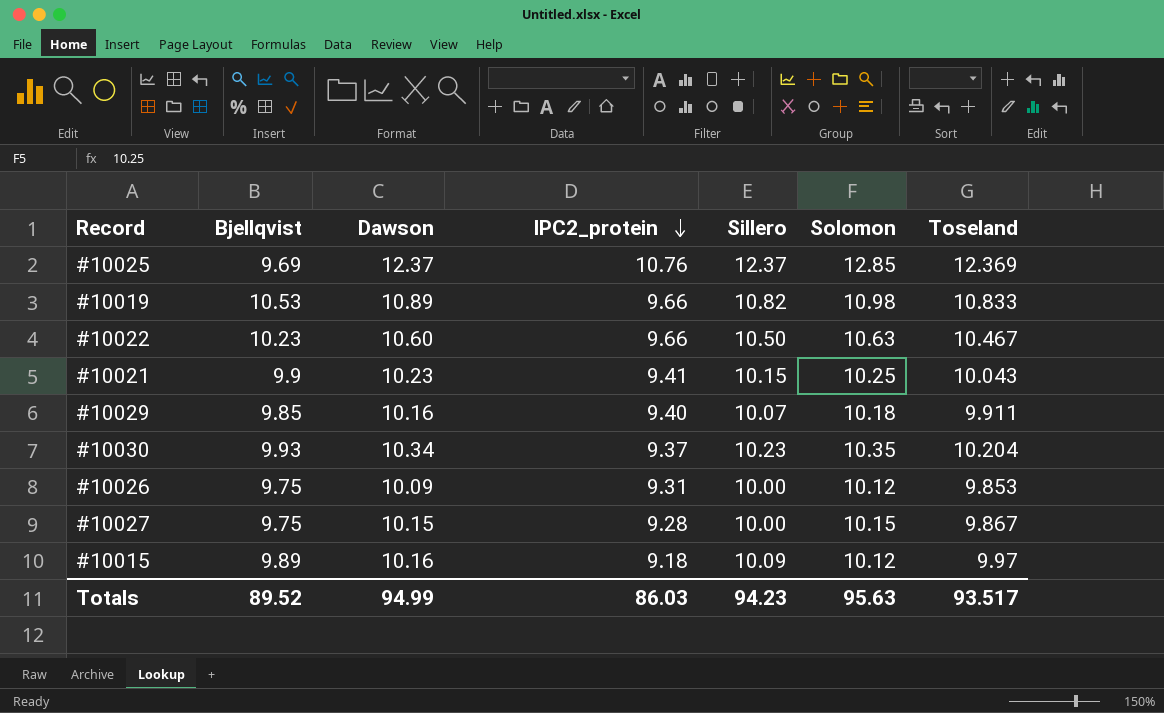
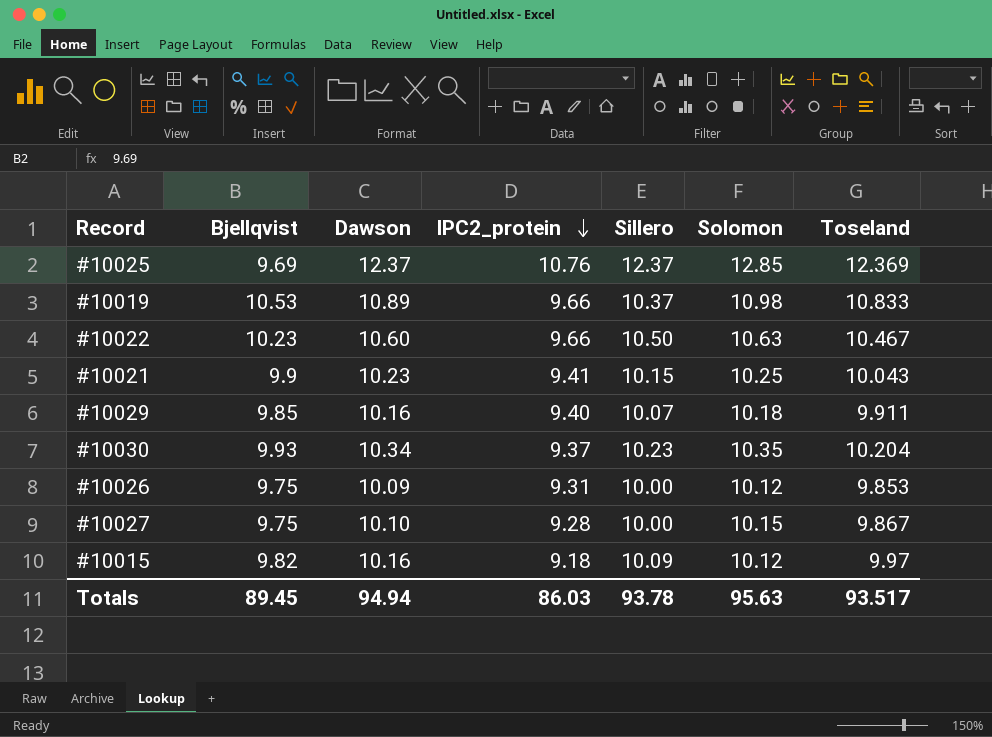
#10019 | Sillero: 10.82 -> 10.37
#10027 | Dawson: 10.15 -> 10.10
#10015 | Bjellqvist: 9.89 -> 9.82
Totals | Bjellqvist: 89.52 -> 89.45
Totals | Dawson: 94.99 -> 94.94
Totals | Sillero: 94.23 -> 93.78

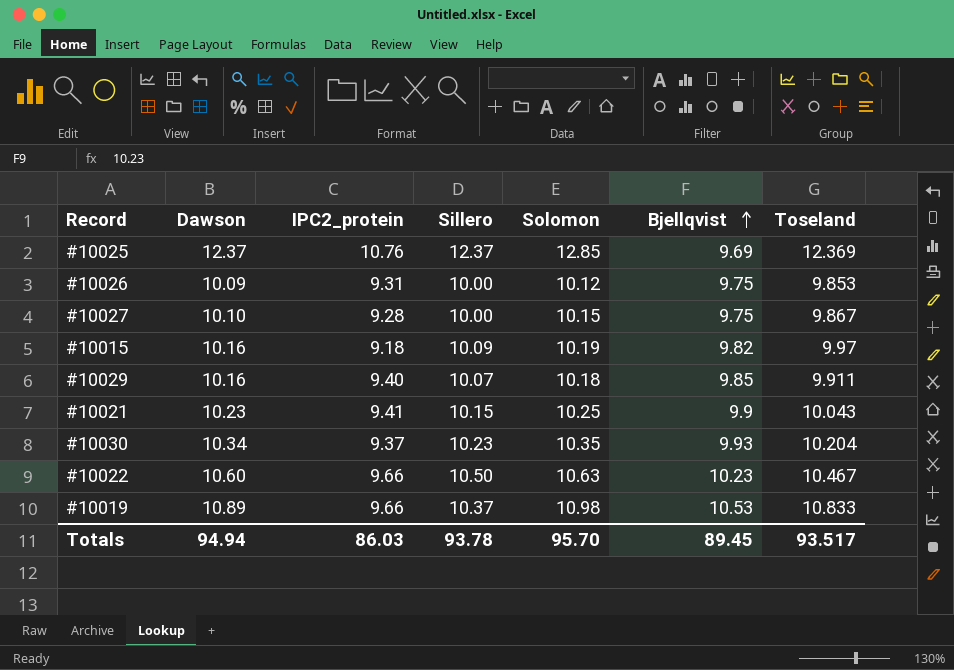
row order: IPC2_protein descending -> Bjellqvist ascending
column Bjellqvist | position: 2 -> 6
#10015 | Solomon: 10.12 -> 10.19
Totals | Solomon: 95.63 -> 95.70

